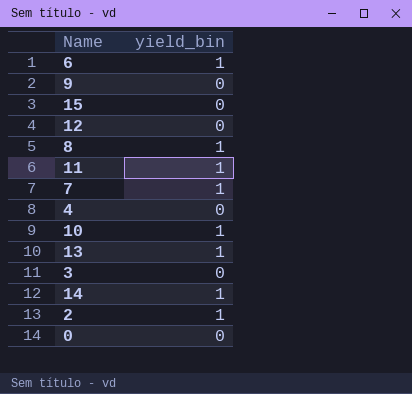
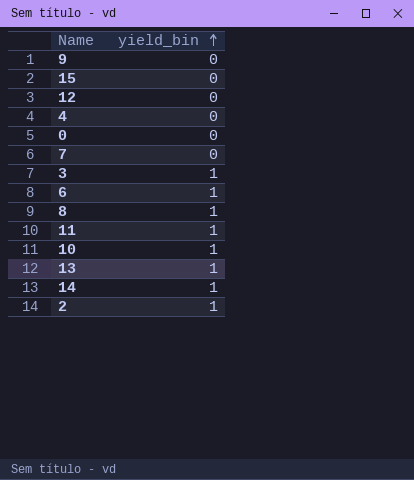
row order: none -> yield_bin ascending
7 | yield_bin: 1 -> 0
3 | yield_bin: 0 -> 1

